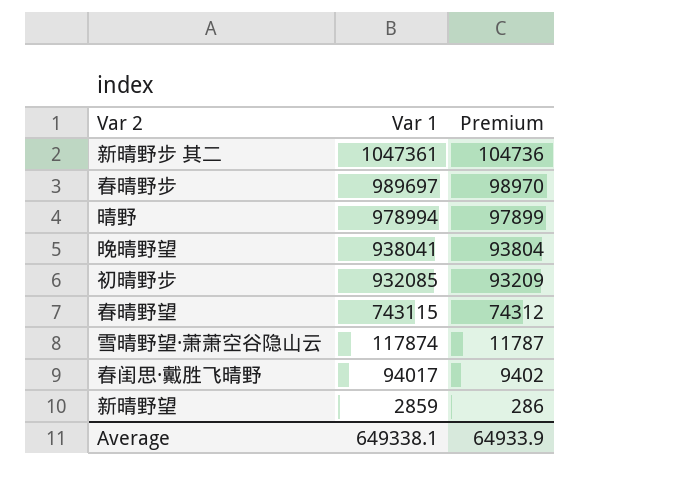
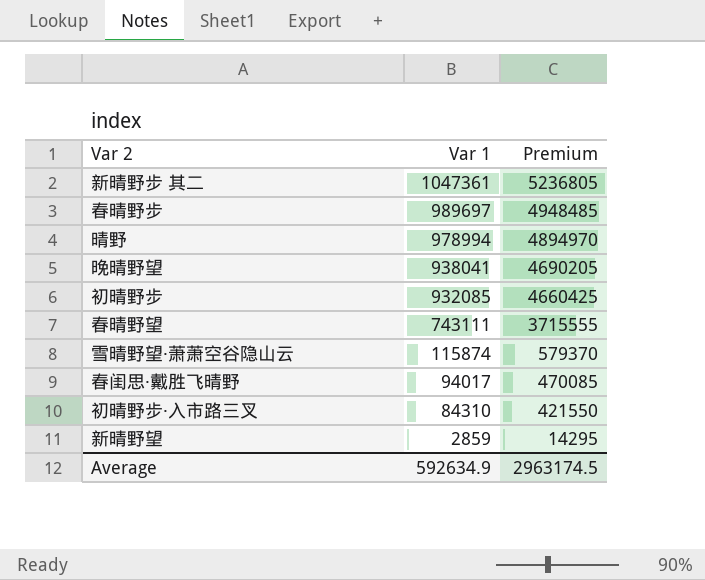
column Premium | formula: [Var 1] * 0.1 -> [Var 1] * 5
春晴野望 | Var 1: 743115 -> 743111
雪晴野望·萧萧空谷隐山云 | Var 1: 117874 -> 115874
row 初晴野步·入市路三叉: none -> 84310 | 421550
Average | Var 1: 649338.1 -> 592634.9
Average | Premium: 64933.9 -> 2963174.5

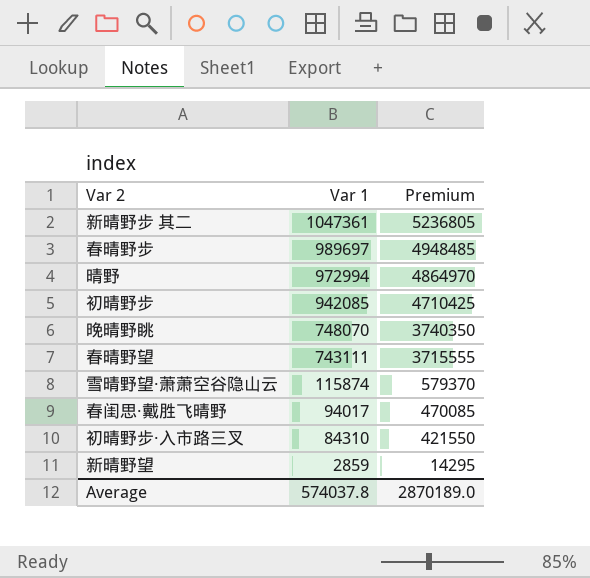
row 晚晴野望: 938041 | 4690205 -> none
晴野 | Var 1: 978994 -> 972994
晴野 | Premium: 4894970 -> 4864970
初晴野步 | Var 1: 932085 -> 942085
初晴野步 | Premium: 4660425 -> 4710425
row 晚晴野眺: none -> 748070 | 3740350
Average | Var 1: 592634.9 -> 574037.8
Average | Premium: 2963174.5 -> 2870189.0

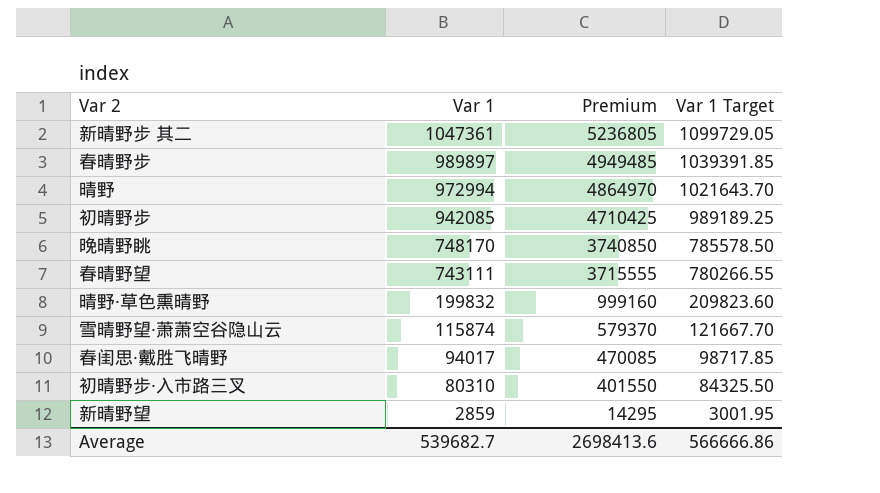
column Var 1 Target | formula: none -> [Var 1] * 1.05
春晴野步 | Var 1: 989697 -> 989897
春晴野步 | Premium: 4948485 -> 4949485
晚晴野眺 | Var 1: 748070 -> 748170
晚晴野眺 | Premium: 3740350 -> 3740850
row 晴野·草色熏晴野: none -> 199832 | 999160 | 209823.60
初晴野步·入市路三叉 | Var 1: 84310 -> 80310
初晴野步·入市路三叉 | Premium: 421550 -> 401550
Average | Var 1: 574037.8 -> 539682.7
Average | Premium: 2870189.0 -> 2698413.6

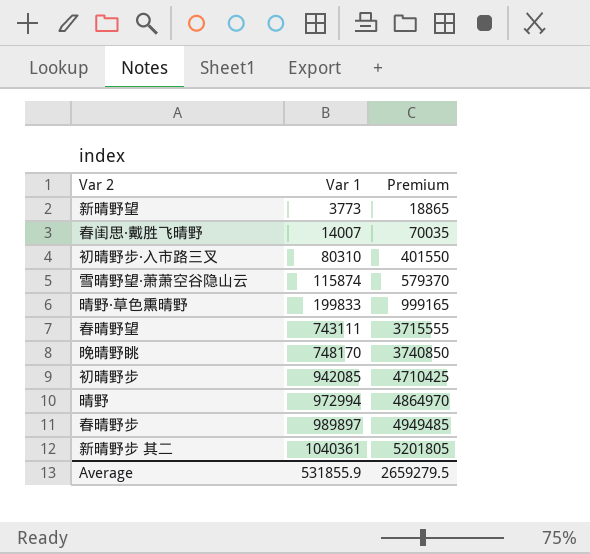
row order: Var 1 descending -> Var 1 ascending
column Var 1 Target | formula: [Var 1] * 1.05 -> none
新晴野望 | Var 1: 2859 -> 3773
新晴野望 | Premium: 14295 -> 18865
春闺思·戴胜飞晴野 | Var 1: 94017 -> 14007
春闺思·戴胜飞晴野 | Premium: 470085 -> 70035
晴野·草色熏晴野 | Var 1: 199832 -> 199833
晴野·草色熏晴野 | Premium: 999160 -> 999165
新晴野步 其二 | Var 1: 1047361 -> 1040361
新晴野步 其二 | Premium: 5236805 -> 5201805
Average | Var 1: 539682.7 -> 531855.9
Average | Premium: 2698413.6 -> 2659279.5

